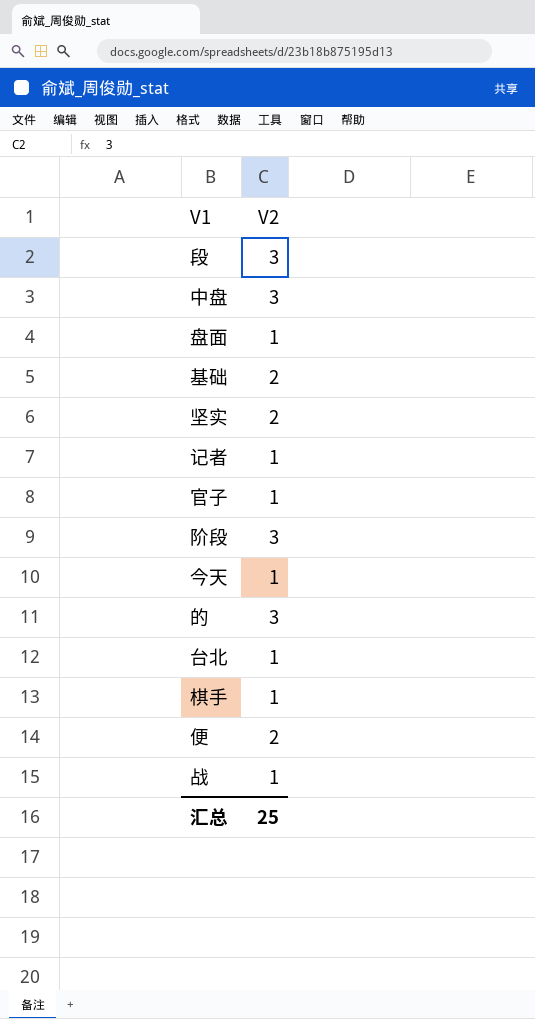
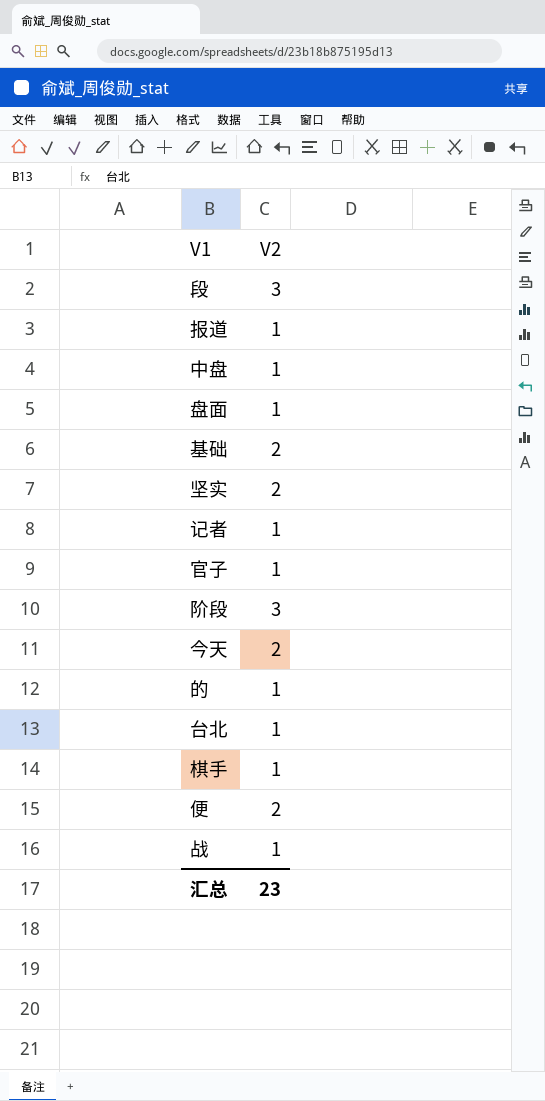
row 报道: none -> 1
中盘 | V2: 3 -> 1
今天 | V2: 1 -> 2
的 | V2: 3 -> 1
汇总 | V2: 25 -> 23

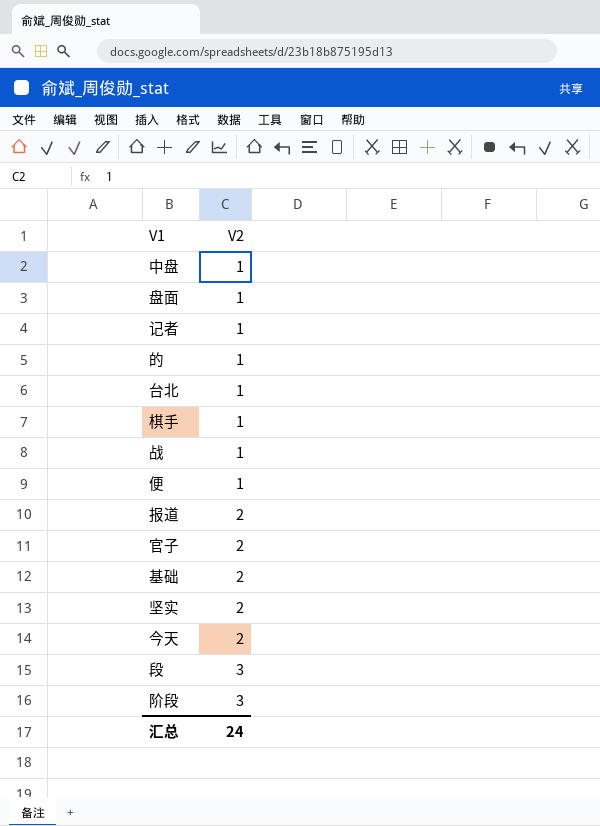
row order: none -> V2 ascending
便 | V2: 2 -> 1
报道 | V2: 1 -> 2
官子 | V2: 1 -> 2
汇总 | V2: 23 -> 24

